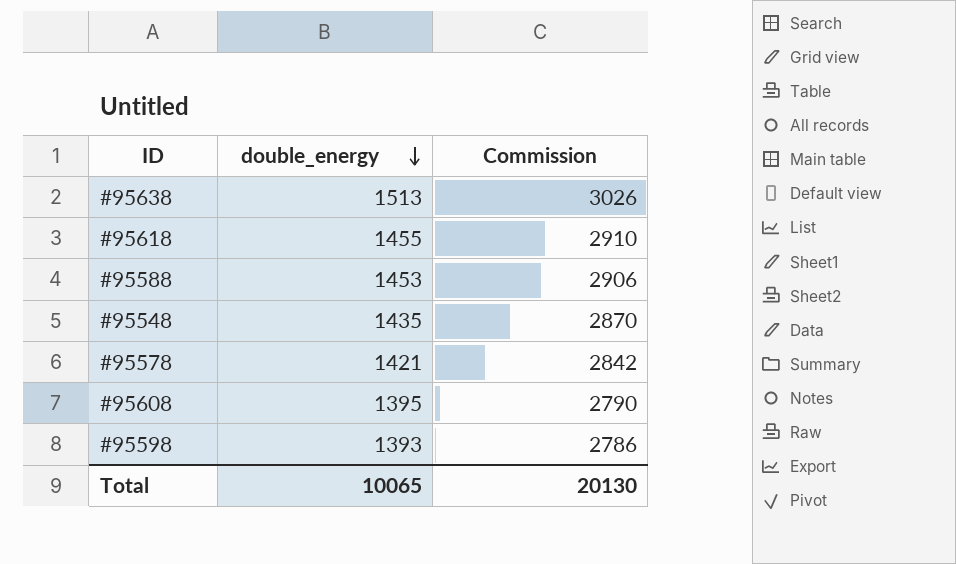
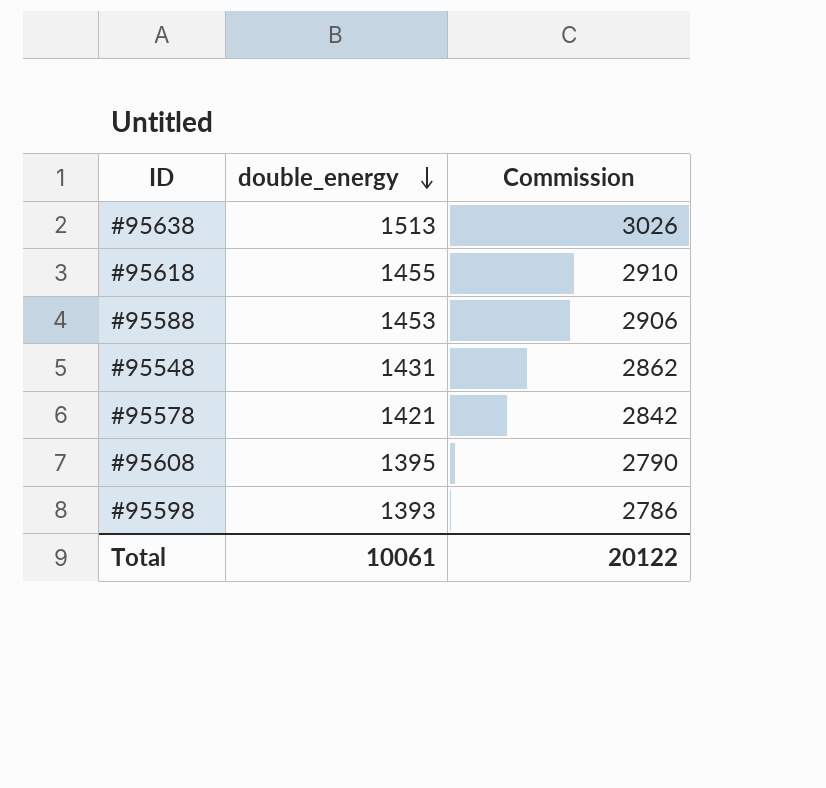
#95548 | double_energy: 1435 -> 1431
#95548 | Commission: 2870 -> 2862
Total | double_energy: 10065 -> 10061
Total | Commission: 20130 -> 20122

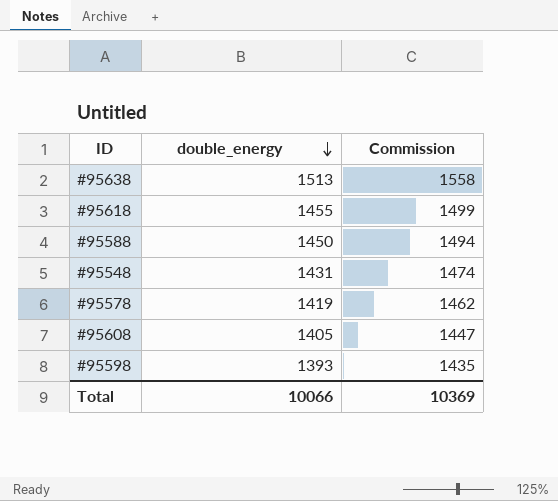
column Commission | formula: [double_energy] * 2 -> [double_energy] * 1.03
#95588 | double_energy: 1453 -> 1450
#95578 | double_energy: 1421 -> 1419
#95608 | double_energy: 1395 -> 1405
Total | double_energy: 10061 -> 10066
Total | Commission: 20122 -> 10369

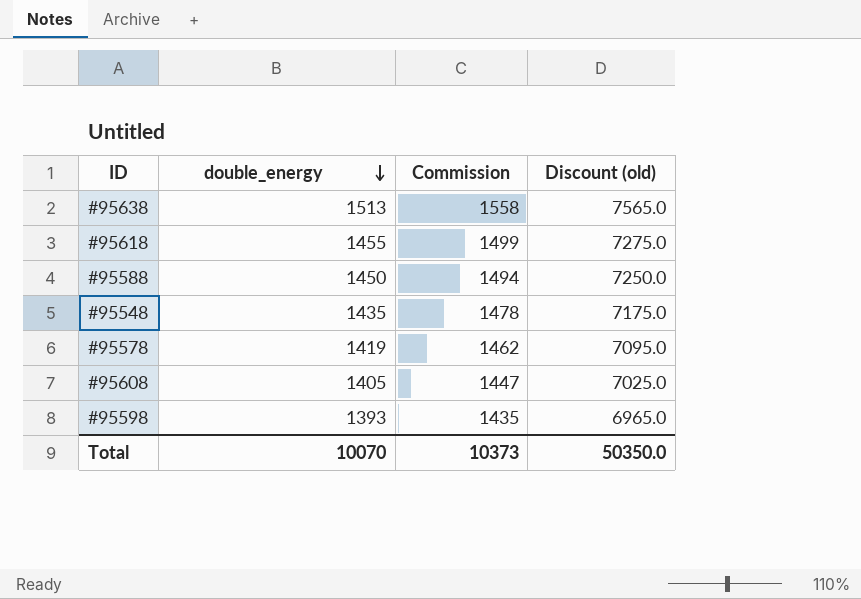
column Discount (old) | formula: none -> [double_energy] * 5
#95548 | double_energy: 1431 -> 1435
#95548 | Commission: 1474 -> 1478
Total | double_energy: 10066 -> 10070
Total | Commission: 10369 -> 10373

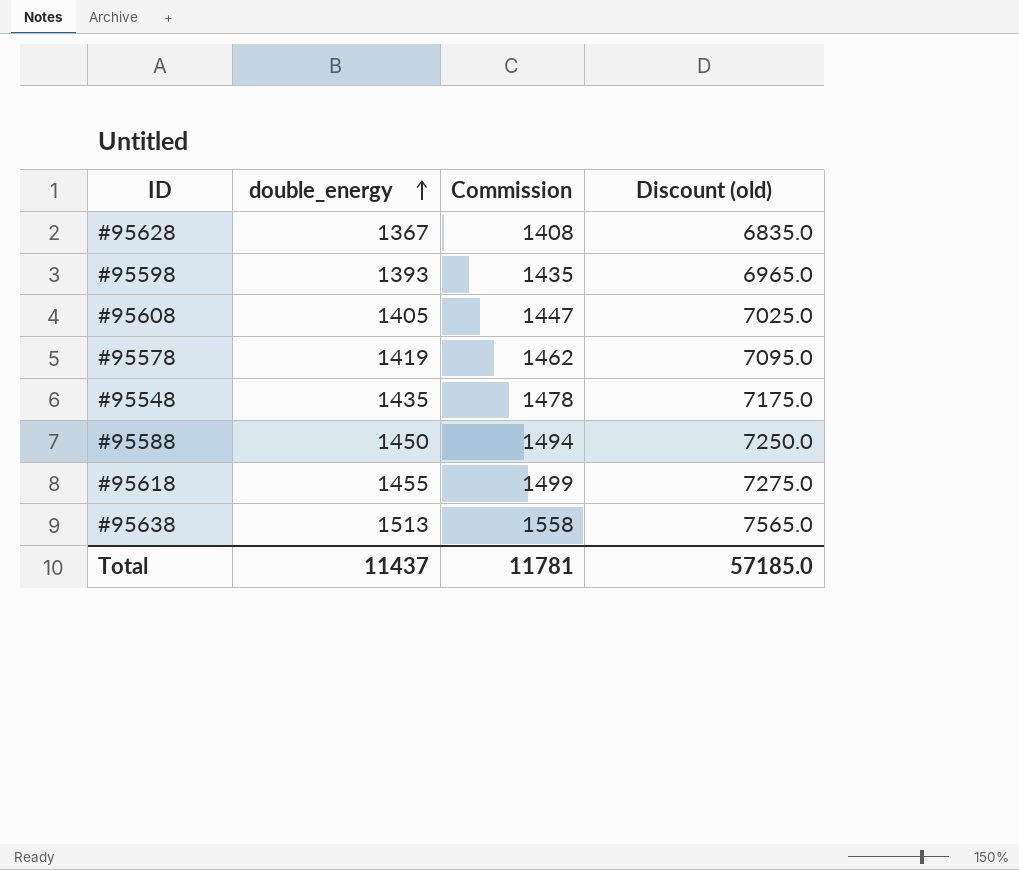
row order: double_energy descending -> double_energy ascending
row #95628: none -> 1367 | 1408 | 6835.0
Total | double_energy: 10070 -> 11437
Total | Commission: 10373 -> 11781
Total | Discount (old): 50350.0 -> 57185.0

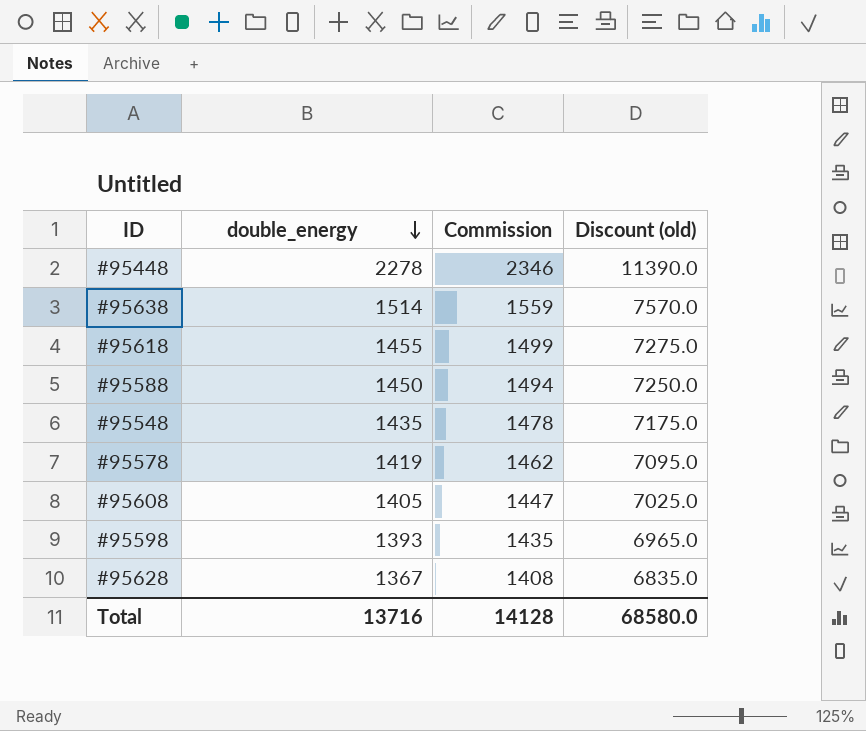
row order: double_energy ascending -> double_energy descending
row #95448: none -> 2278 | 2346 | 11390.0
#95638 | double_energy: 1513 -> 1514
#95638 | Commission: 1558 -> 1559
#95638 | Discount (old): 7565.0 -> 7570.0
Total | double_energy: 11437 -> 13716
Total | Commission: 11781 -> 14128
Total | Discount (old): 57185.0 -> 68580.0

